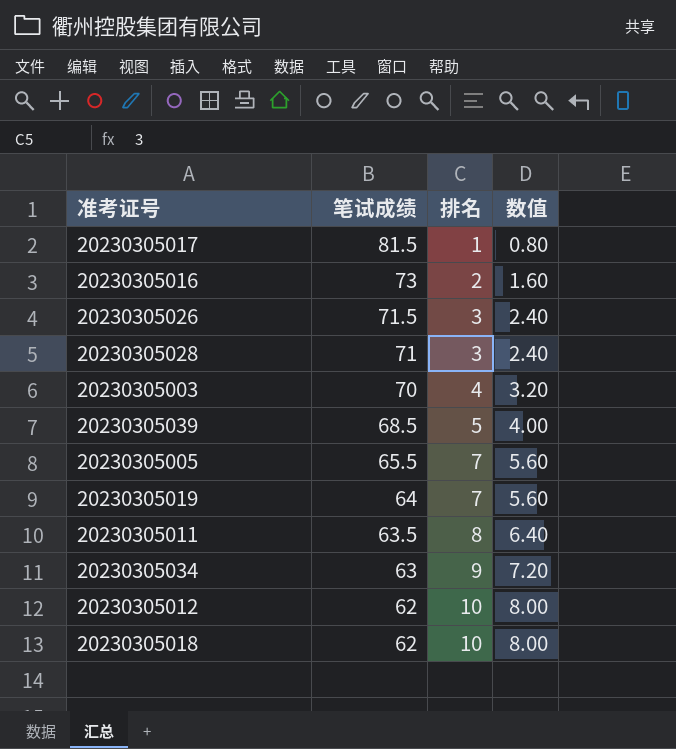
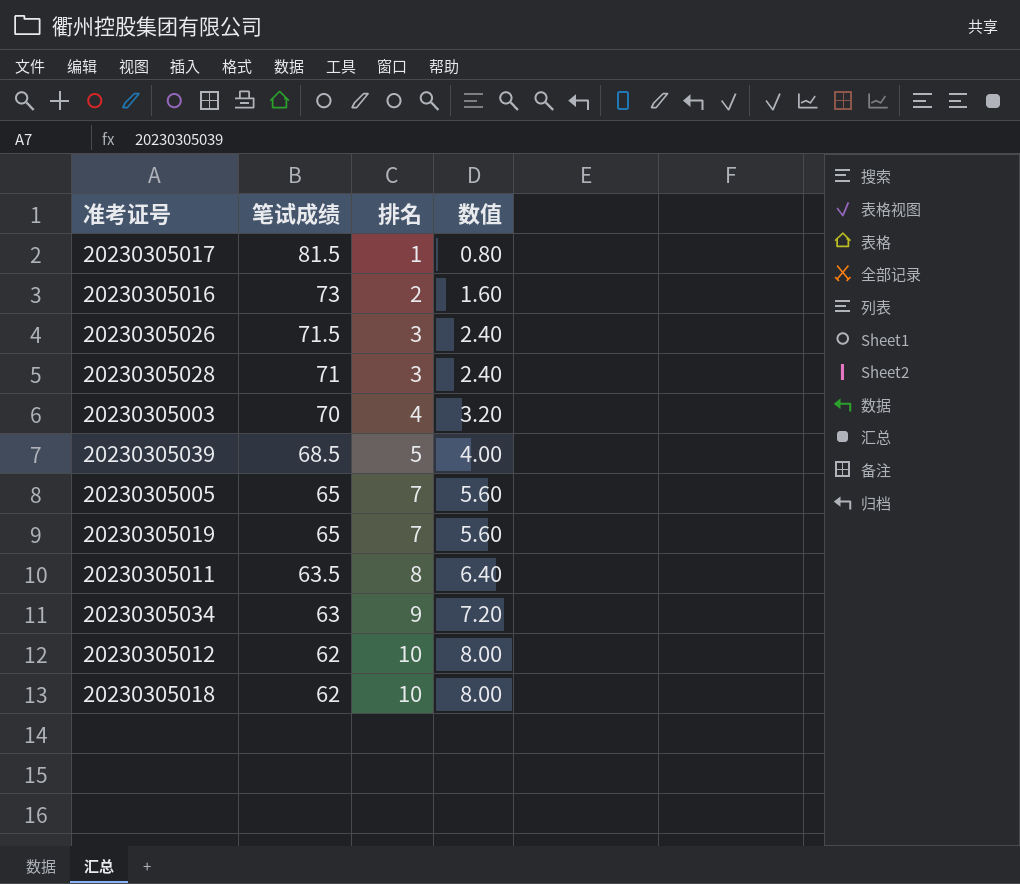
20230305005 | 笔试成绩: 65.5 -> 65
20230305019 | 笔试成绩: 64 -> 65

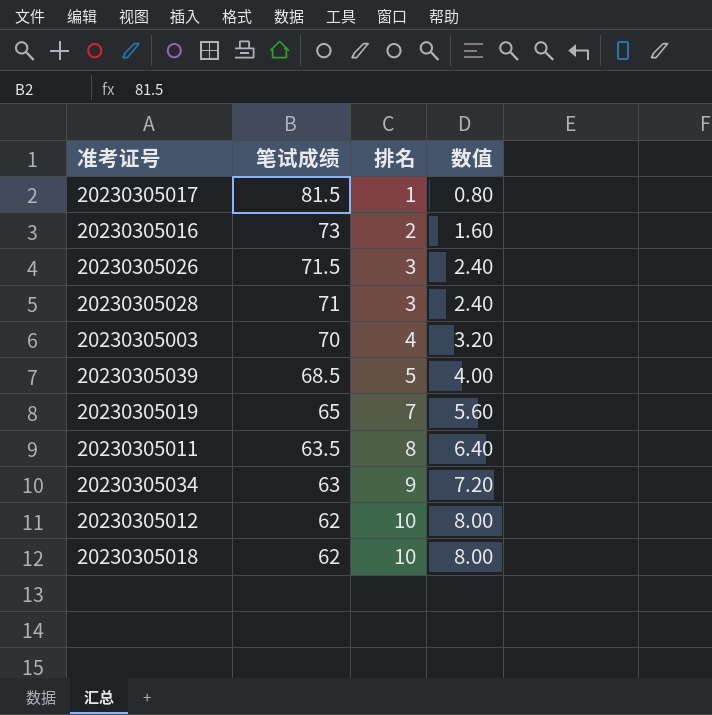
row 20230305005: 65 | 7 | 5.60 -> none

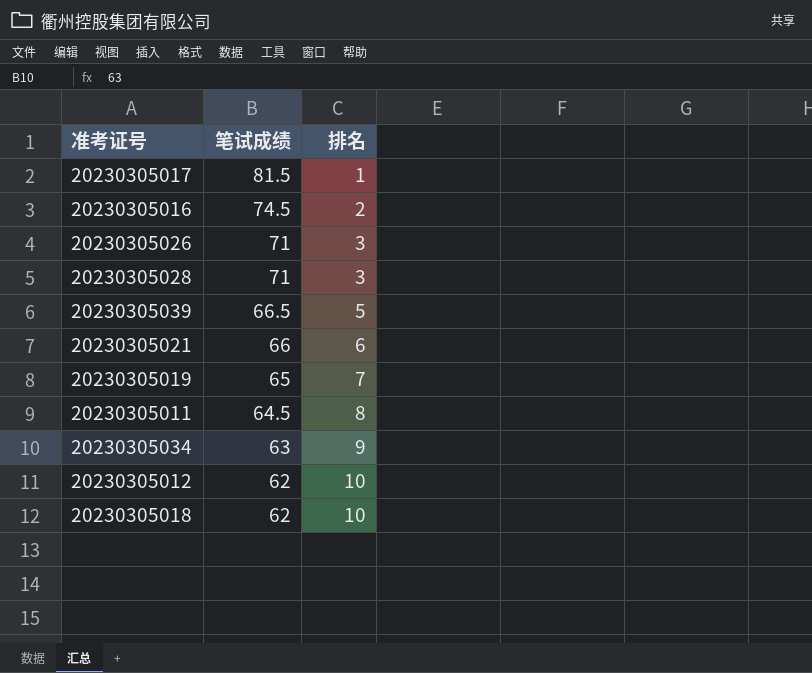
column 数值 | formula: [排名] * 0.8 -> none
row 20230305003: 70 | 4 | 3.20 -> none
20230305016 | 笔试成绩: 73 -> 74.5
20230305026 | 笔试成绩: 71.5 -> 71
20230305039 | 笔试成绩: 68.5 -> 66.5
row 20230305021: none -> 66 | 6
20230305011 | 笔试成绩: 63.5 -> 64.5

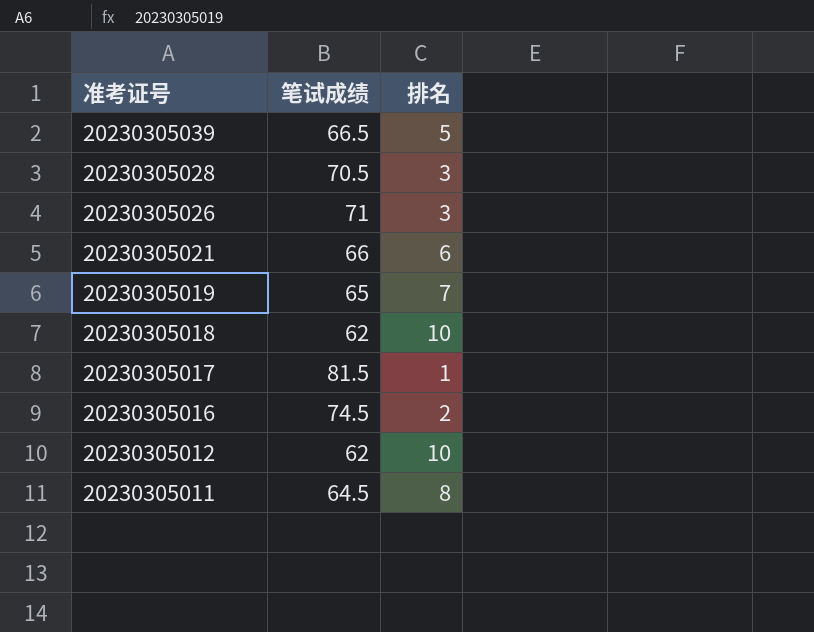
row order: 笔试成绩 descending -> 准考证号 descending
row 20230305034: 63 | 9 -> none
20230305028 | 笔试成绩: 71 -> 70.5

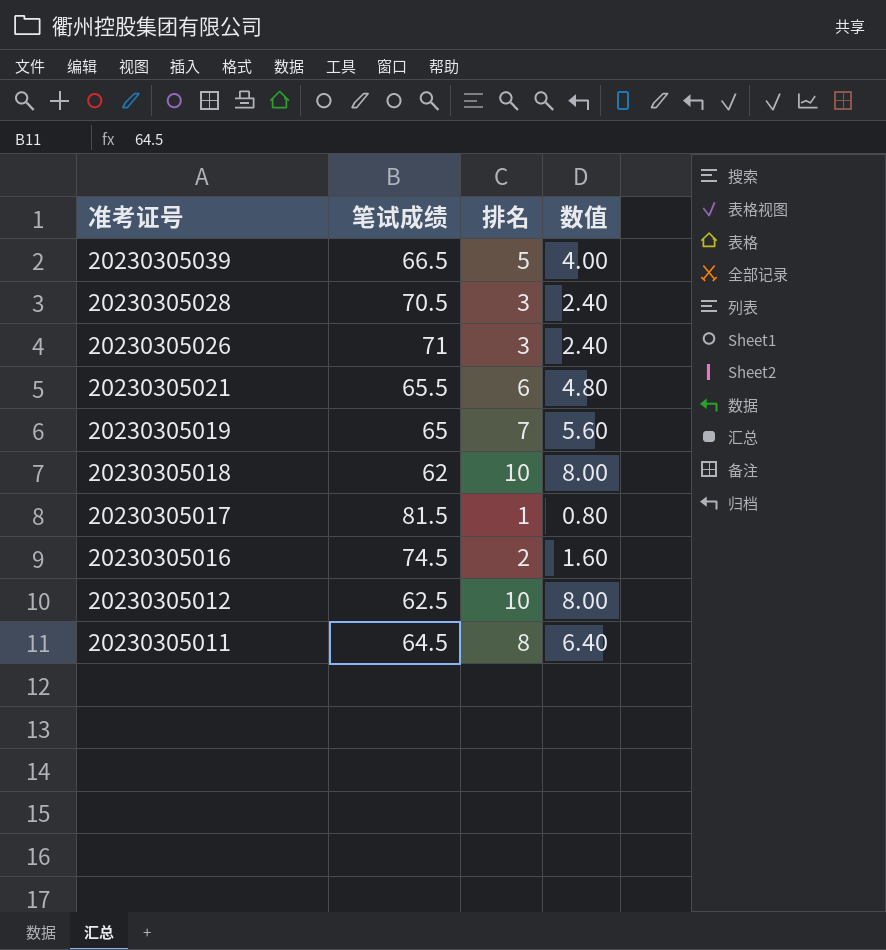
column 数值 | formula: none -> [排名] * 0.8
20230305021 | 笔试成绩: 66 -> 65.5
20230305012 | 笔试成绩: 62 -> 62.5

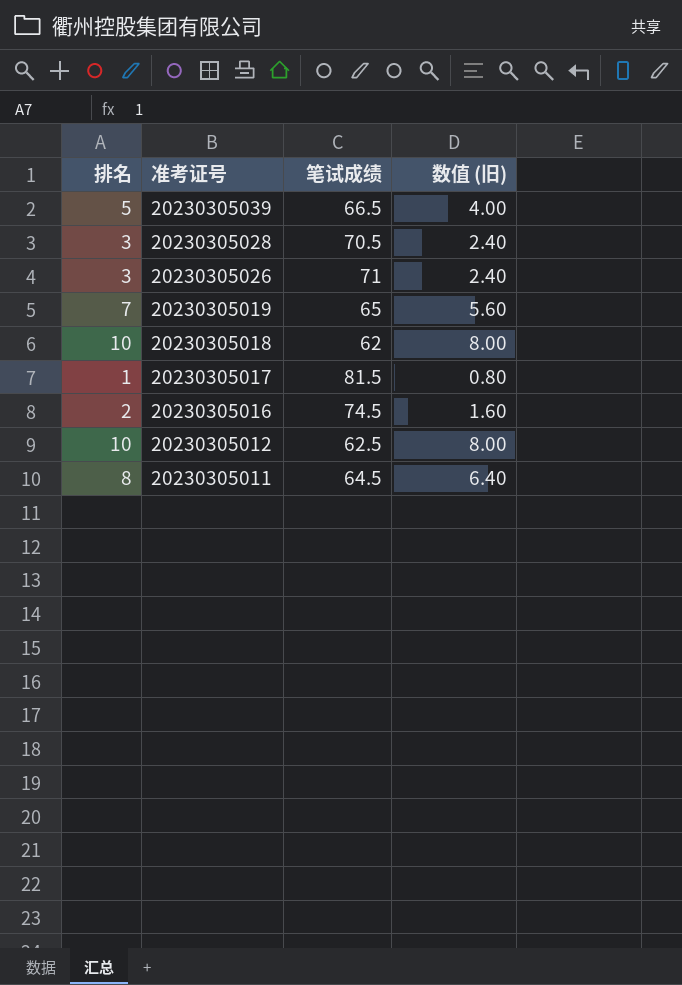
column 排名 | position: 3 -> 1
column name: 数值 -> 数值 (旧)
row 20230305021: 65.5 | 6 | 4.80 -> none

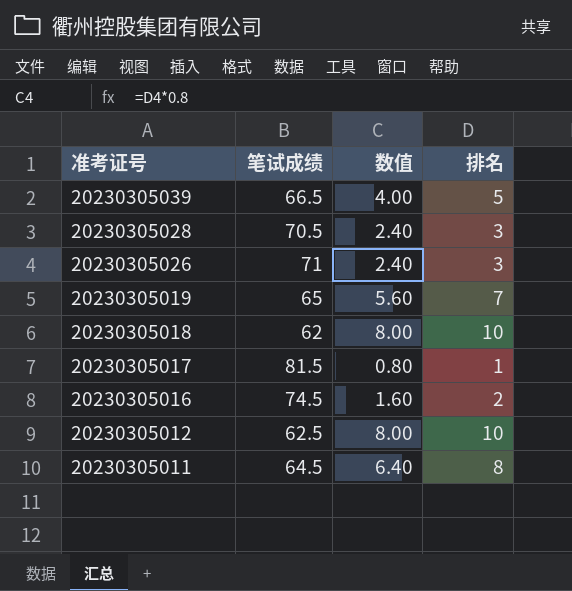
column name: 数值 (旧) -> 数值
column 排名 | position: 1 -> 4

